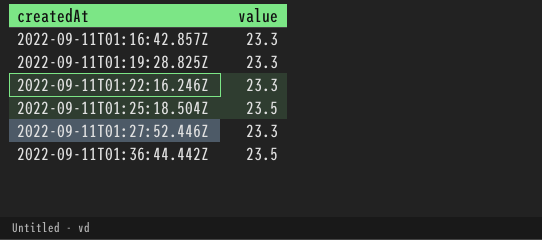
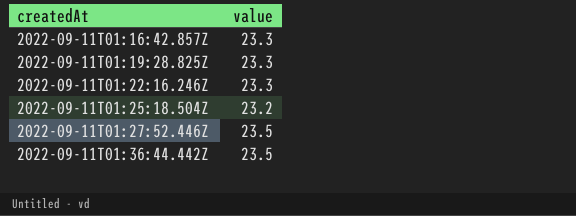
2022-09-11T01:25:18.504Z | value: 23.5 -> 23.2
2022-09-11T01:27:52.446Z | value: 23.3 -> 23.5

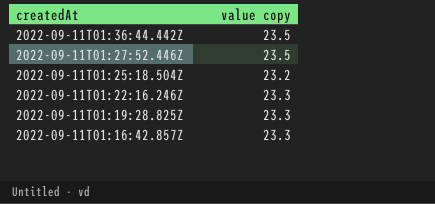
row order: createdAt ascending -> createdAt descending
column name: value -> value copy

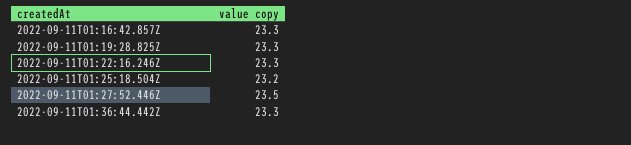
row order: createdAt descending -> createdAt ascending
2022-09-11T01:36:44.442Z | value copy: 23.5 -> 23.3

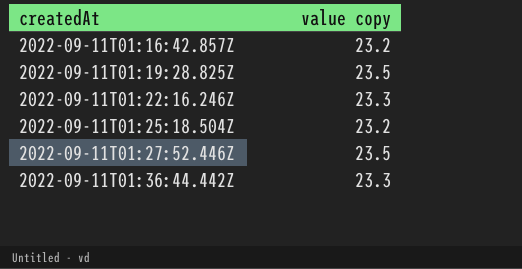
2022-09-11T01:16:42.857Z | value copy: 23.3 -> 23.2
2022-09-11T01:19:28.825Z | value copy: 23.3 -> 23.5

